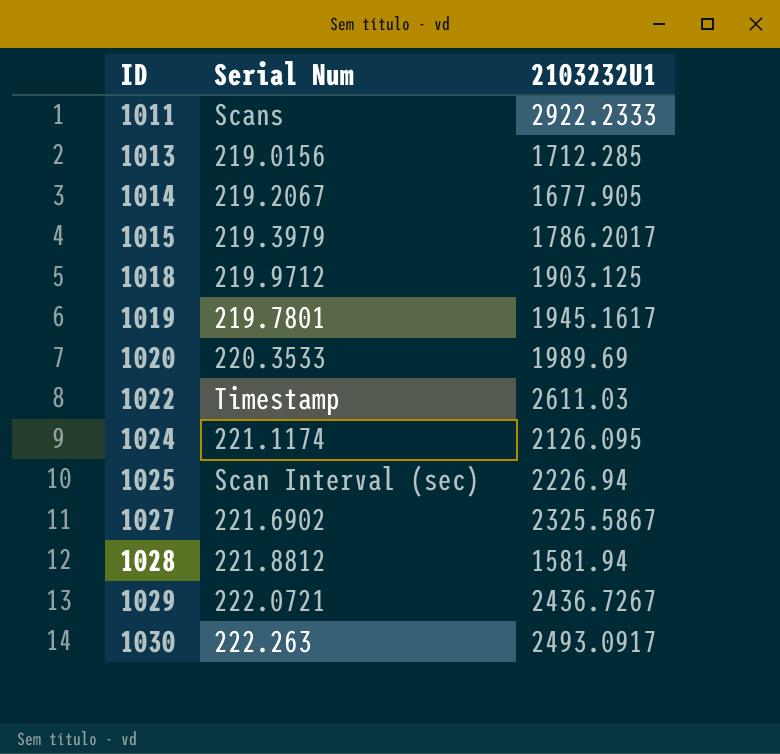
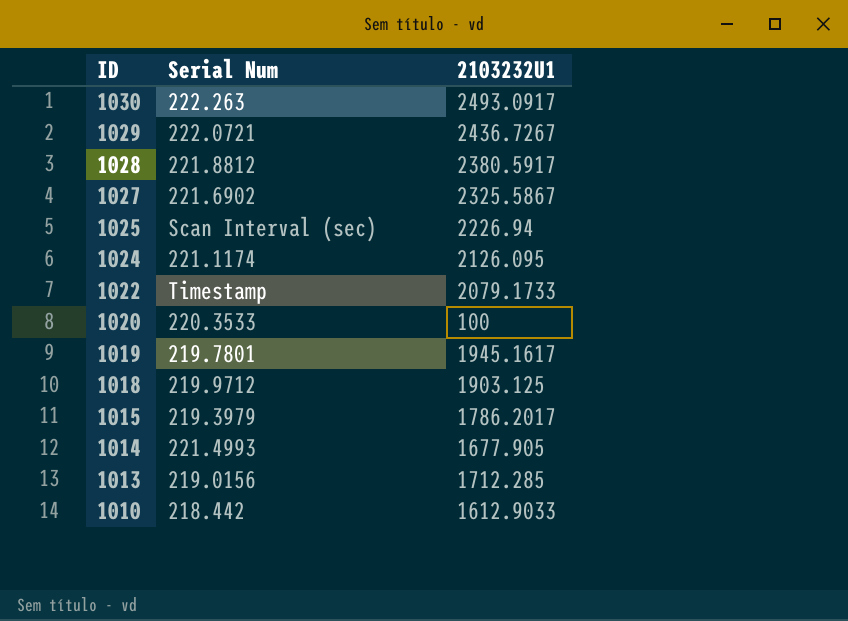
row order: ID ascending -> ID descending
row 1011: Scans | 2922.2333 -> none
1028 | 2103232U1: 1581.94 -> 2380.5917
1022 | 2103232U1: 2611.03 -> 2079.1733
1020 | 2103232U1: 1989.69 -> 100
1014 | Serial Num: 219.2067 -> 221.4993
row 1010: none -> 218.442 | 1612.9033

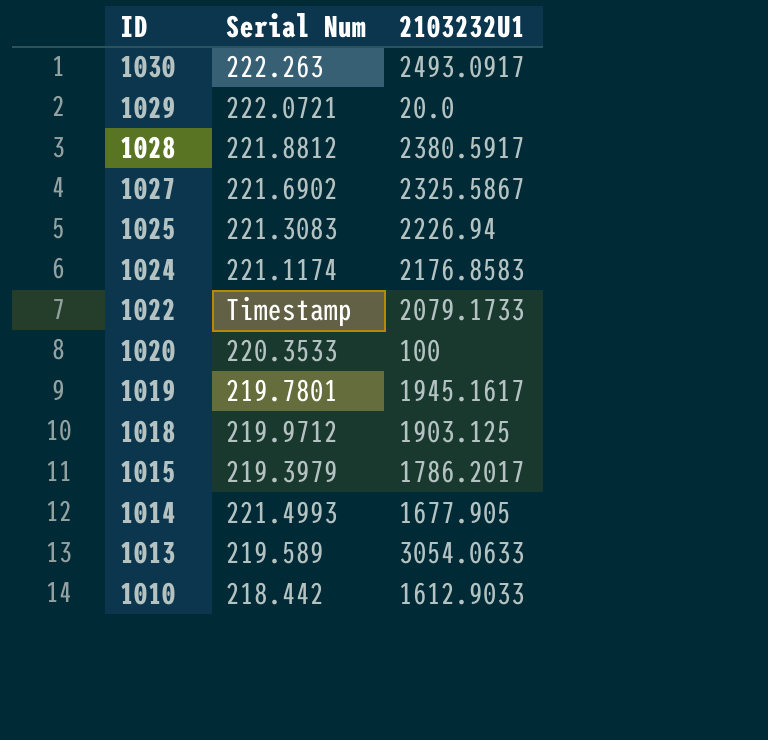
1029 | 2103232U1: 2436.7267 -> 20.0
1025 | Serial Num: Scan Interval (sec) -> 221.3083
1024 | 2103232U1: 2126.095 -> 2176.8583
1013 | Serial Num: 219.0156 -> 219.589
1013 | 2103232U1: 1712.285 -> 3054.0633

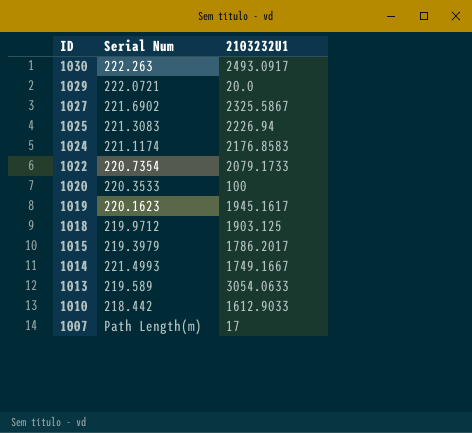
row 1028: 221.8812 | 2380.5917 -> none
1022 | Serial Num: Timestamp -> 220.7354
1019 | Serial Num: 219.7801 -> 220.1623
1014 | 2103232U1: 1677.905 -> 1749.1667
row 1007: none -> Path Length(m) | 17

